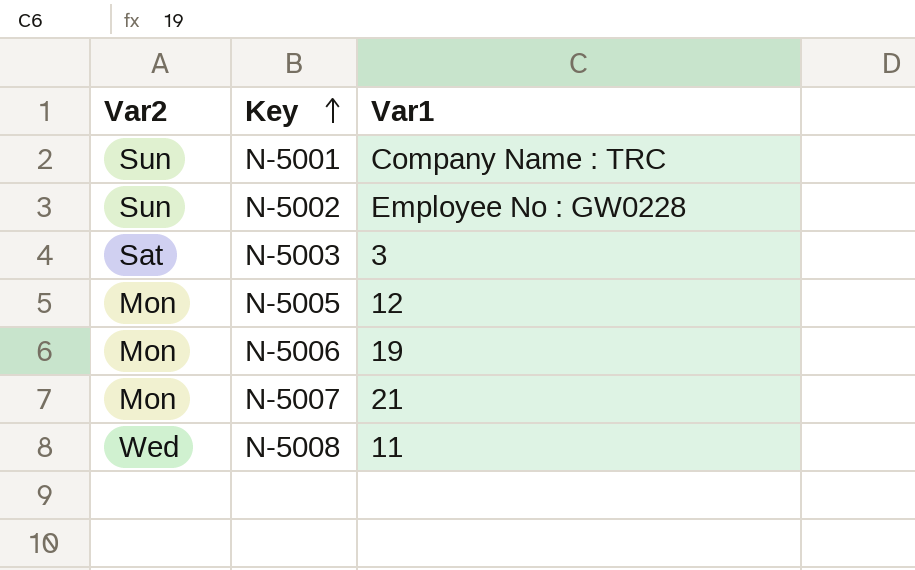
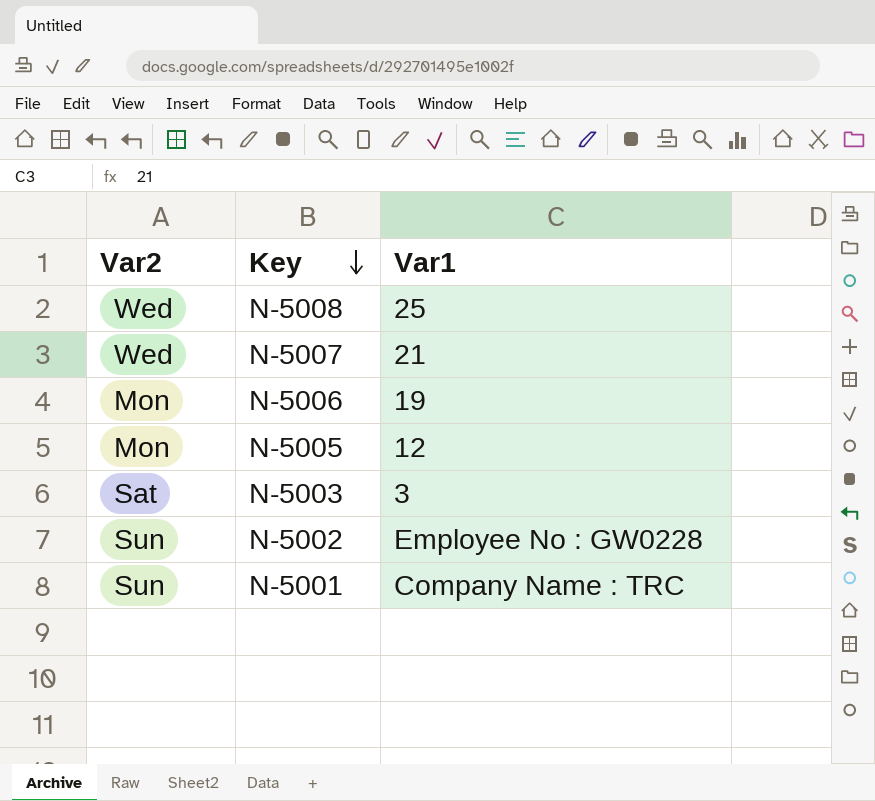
row order: Key ascending -> Key descending
N-5008 | Var1: 11 -> 25
N-5007 | Var2: Mon -> Wed

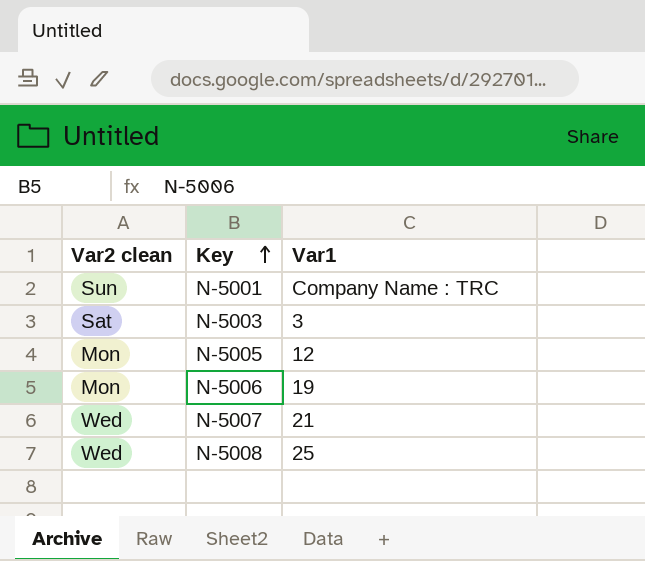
row order: Key descending -> Key ascending
column name: Var2 -> Var2 clean
row N-5002: Sun | Employee No : GW0228 -> none

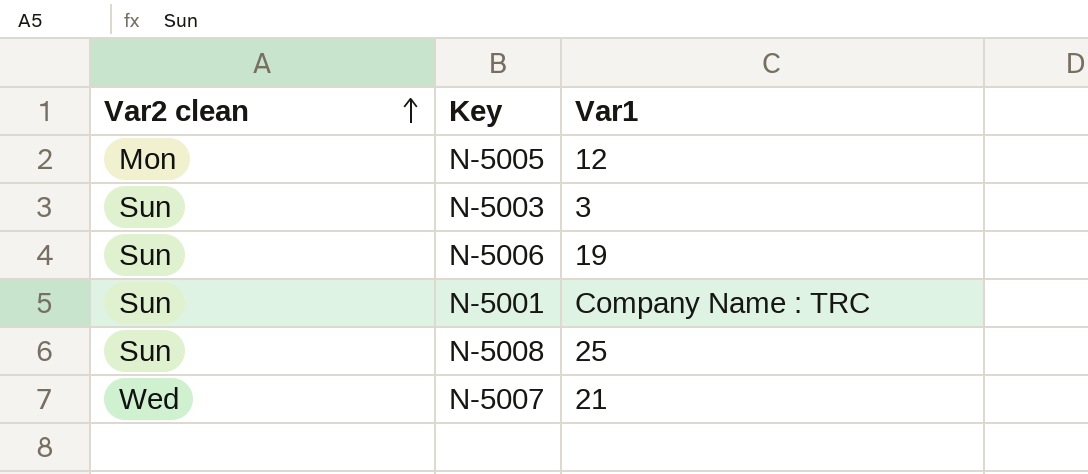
row order: Key ascending -> Var2 clean ascending
N-5003 | Var2 clean: Sat -> Sun
N-5006 | Var2 clean: Mon -> Sun
N-5008 | Var2 clean: Wed -> Sun

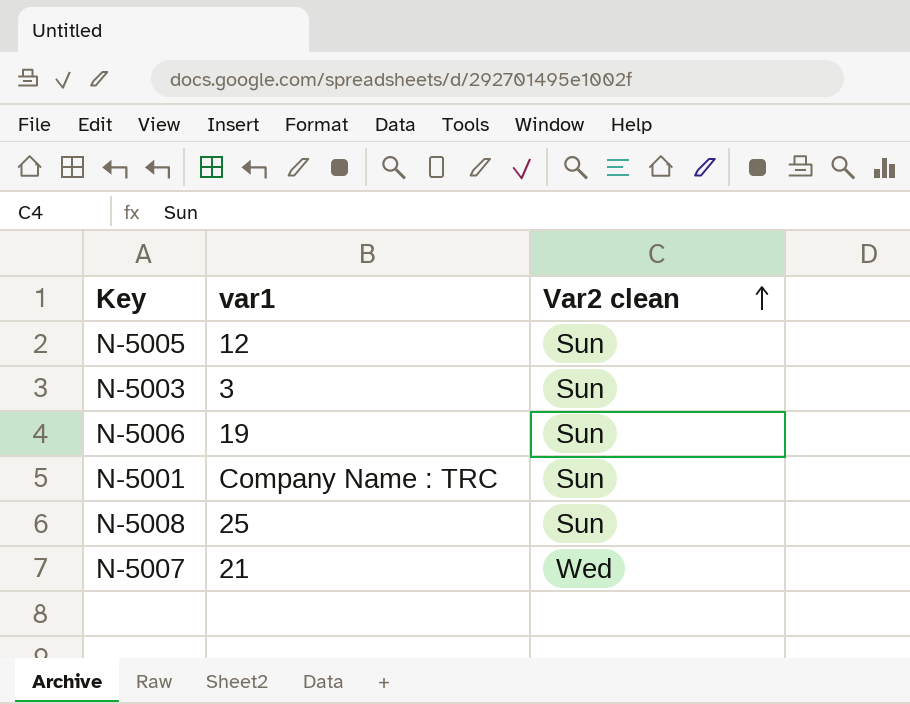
column name: Var1 -> var1
column Var2 clean | position: 1 -> 3
N-5005 | Var2 clean: Mon -> Sun

